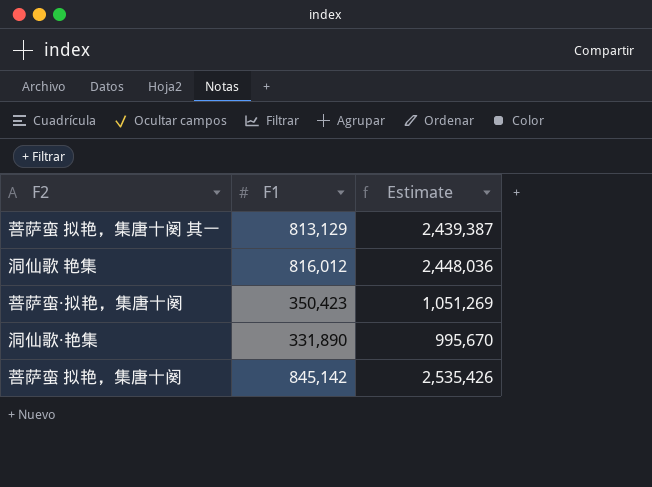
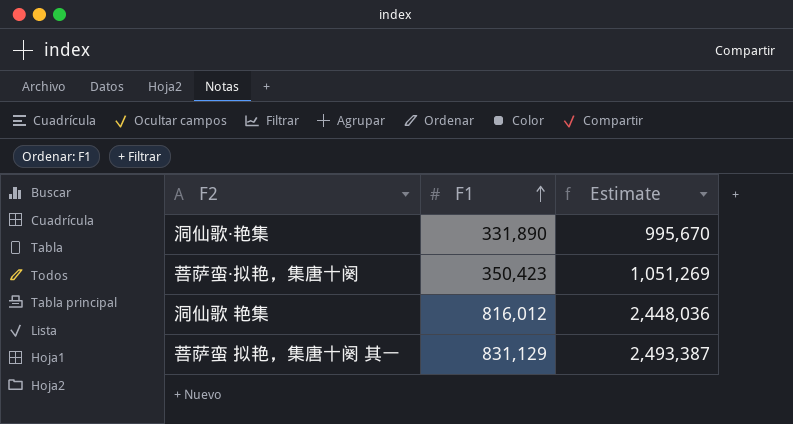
row order: none -> F1 ascending
row 菩萨蛮 拟艳，集唐十阕: 845,142 | 2,535,426 -> none
菩萨蛮 拟艳，集唐十阕 其一 | F1: 813,129 -> 831,129
菩萨蛮 拟艳，集唐十阕 其一 | Estimate: 2,439,387 -> 2,493,387

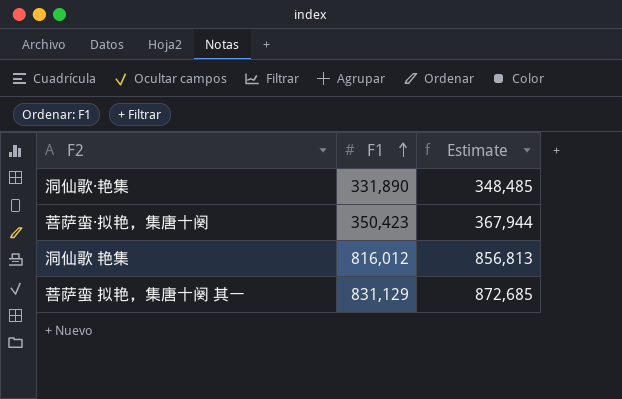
column Estimate | formula: [F1] * 3 -> [F1] * 1.05

